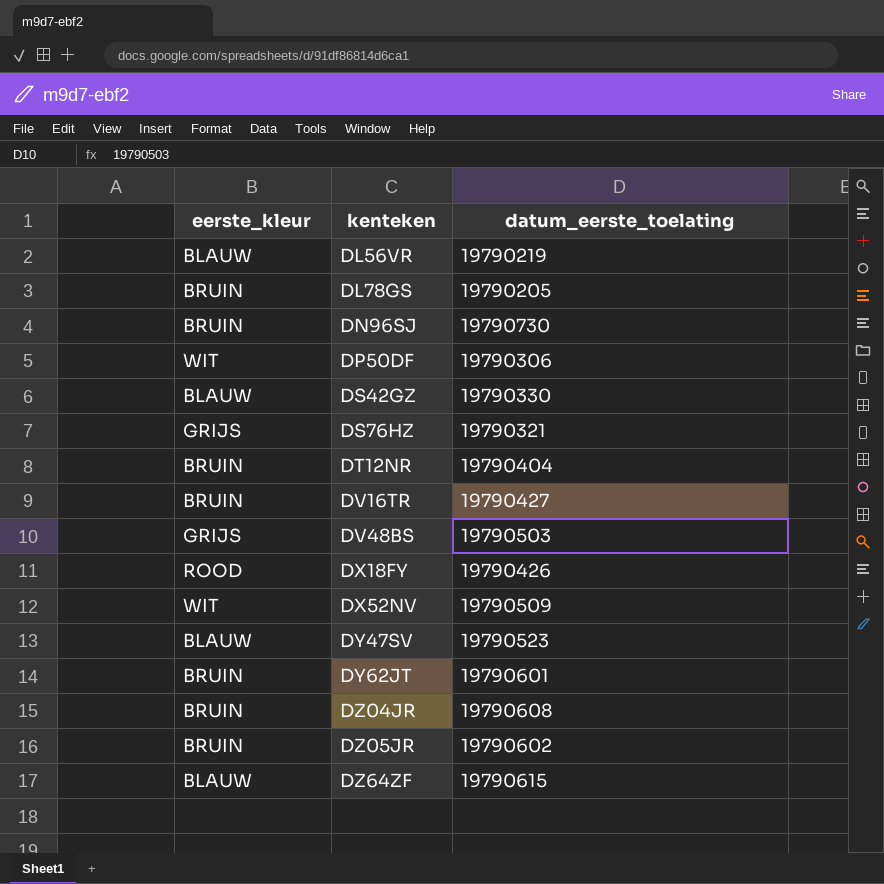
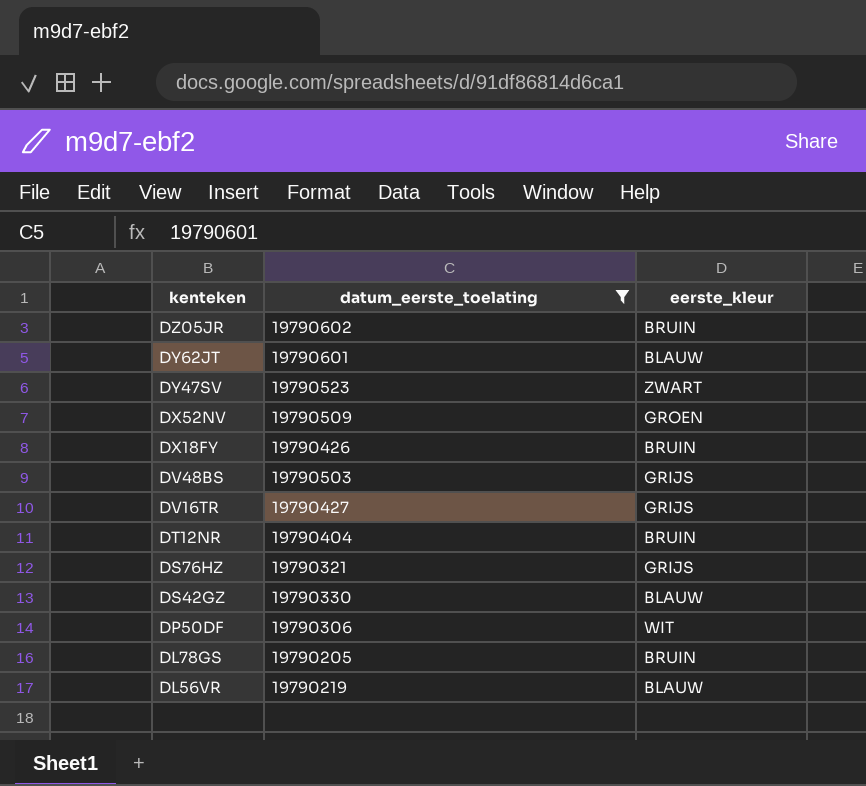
filter: none -> datum_eerste_toelating <= 19790602
row order: kenteken ascending -> kenteken descending
column eerste_kleur | position: 1 -> 3
DY62JT | eerste_kleur: BRUIN -> BLAUW
DY47SV | eerste_kleur: BLAUW -> ZWART
DX52NV | eerste_kleur: WIT -> GROEN
DX18FY | eerste_kleur: ROOD -> BRUIN
DV16TR | eerste_kleur: BRUIN -> GRIJS

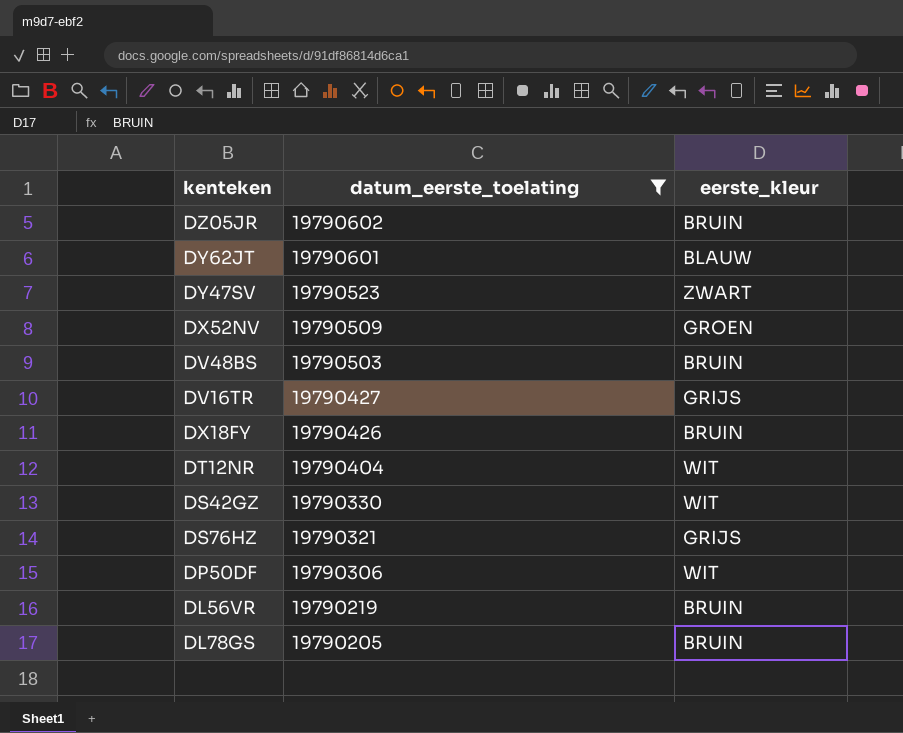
row order: kenteken descending -> datum_eerste_toelating descending
DV48BS | eerste_kleur: GRIJS -> BRUIN
DT12NR | eerste_kleur: BRUIN -> WIT
DS42GZ | eerste_kleur: BLAUW -> WIT
DL56VR | eerste_kleur: BLAUW -> BRUIN

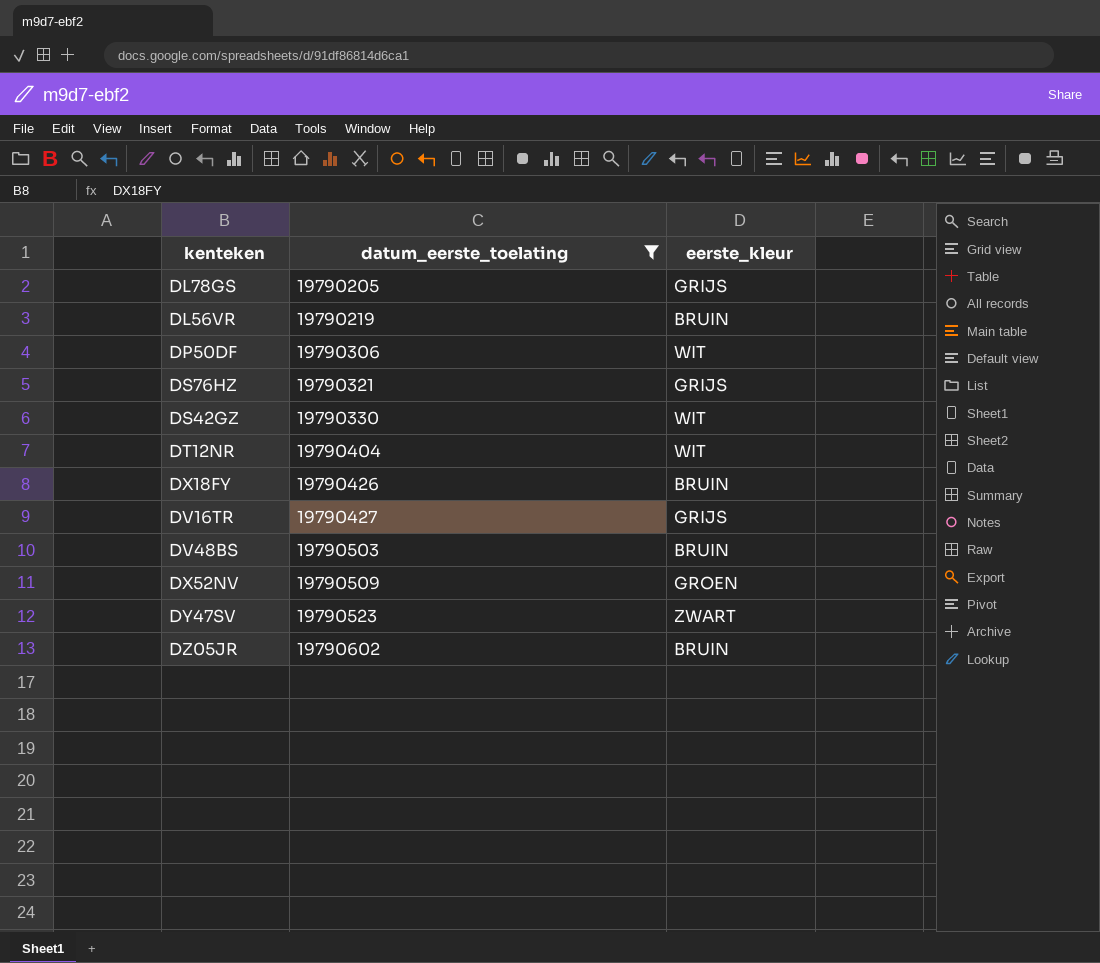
row order: datum_eerste_toelating descending -> datum_eerste_toelating ascending
row DY62JT: 19790601 | BLAUW -> none
DL78GS | eerste_kleur: BRUIN -> GRIJS

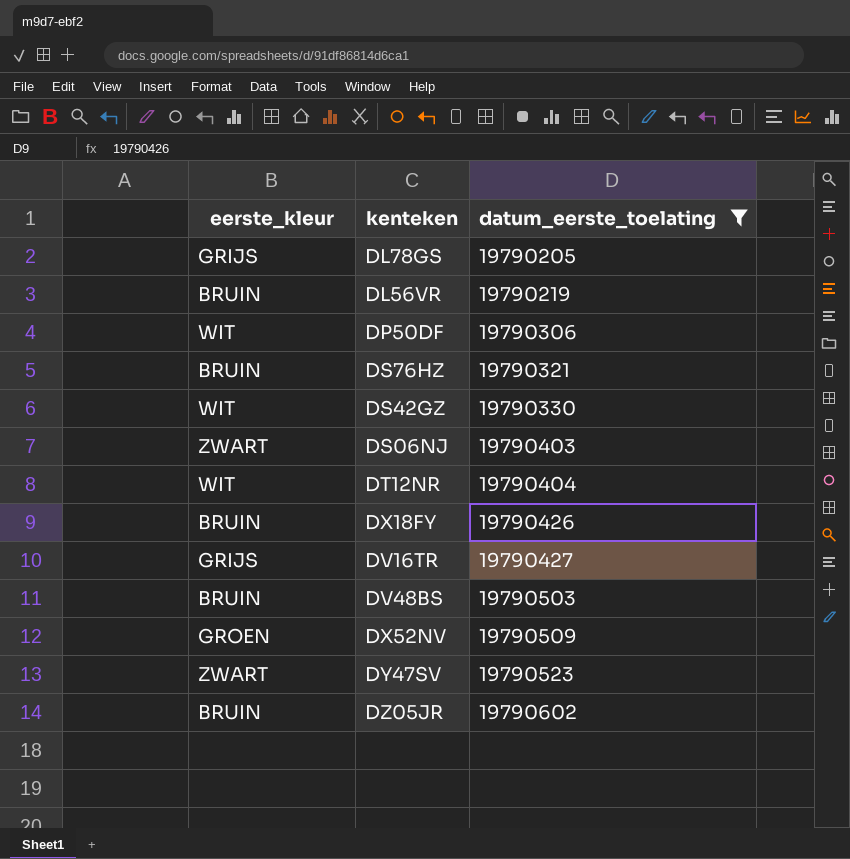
column eerste_kleur | position: 3 -> 1
DS76HZ | eerste_kleur: GRIJS -> BRUIN
row DS06NJ: none -> ZWART | 19790403

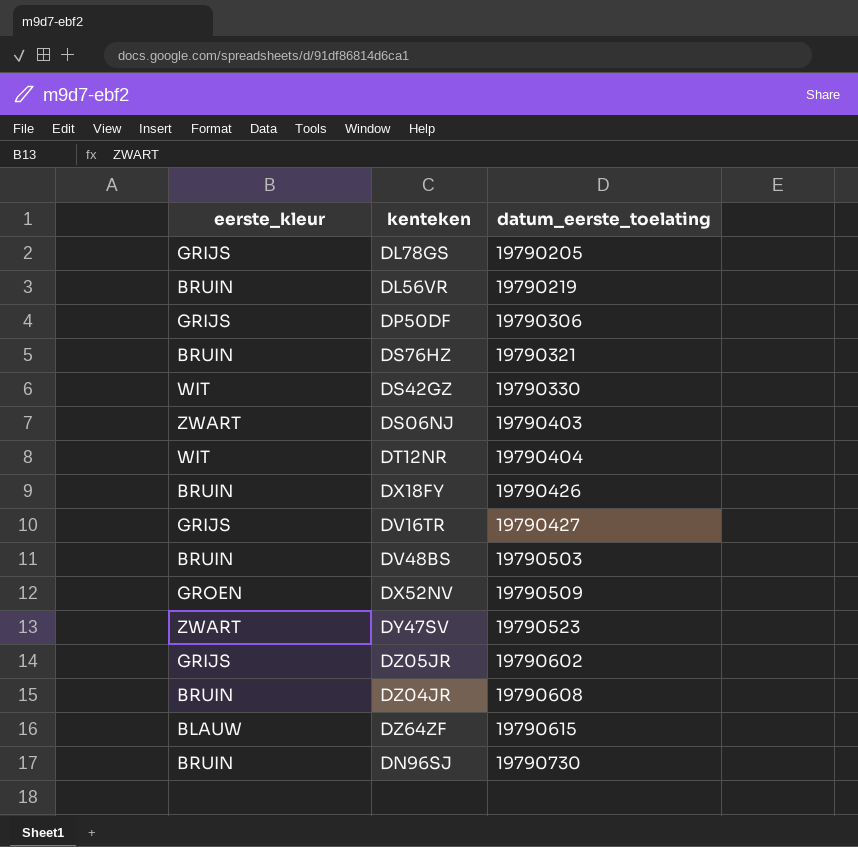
filter: datum_eerste_toelating <= 19790602 -> none
DP50DF | eerste_kleur: WIT -> GRIJS
DZ05JR | eerste_kleur: BRUIN -> GRIJS

